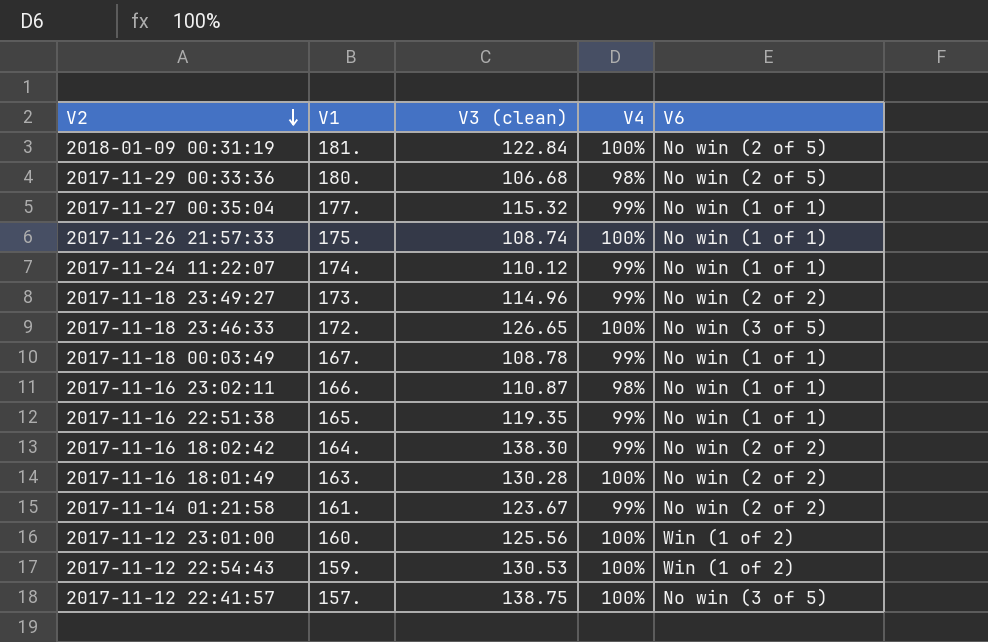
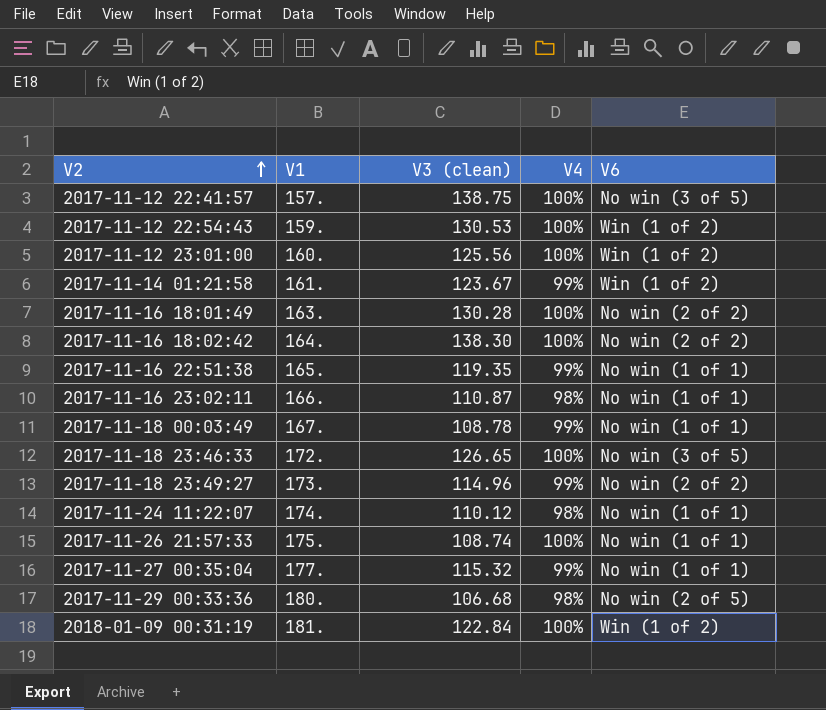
row order: V2 descending -> V2 ascending
2017-11-14 01:21:58 | V6: No win (2 of 2) -> Win (1 of 2)
2017-11-16 18:02:42 | V4: 99% -> 100%
2017-11-24 11:22:07 | V4: 99% -> 98%
2018-01-09 00:31:19 | V6: No win (2 of 5) -> Win (1 of 2)

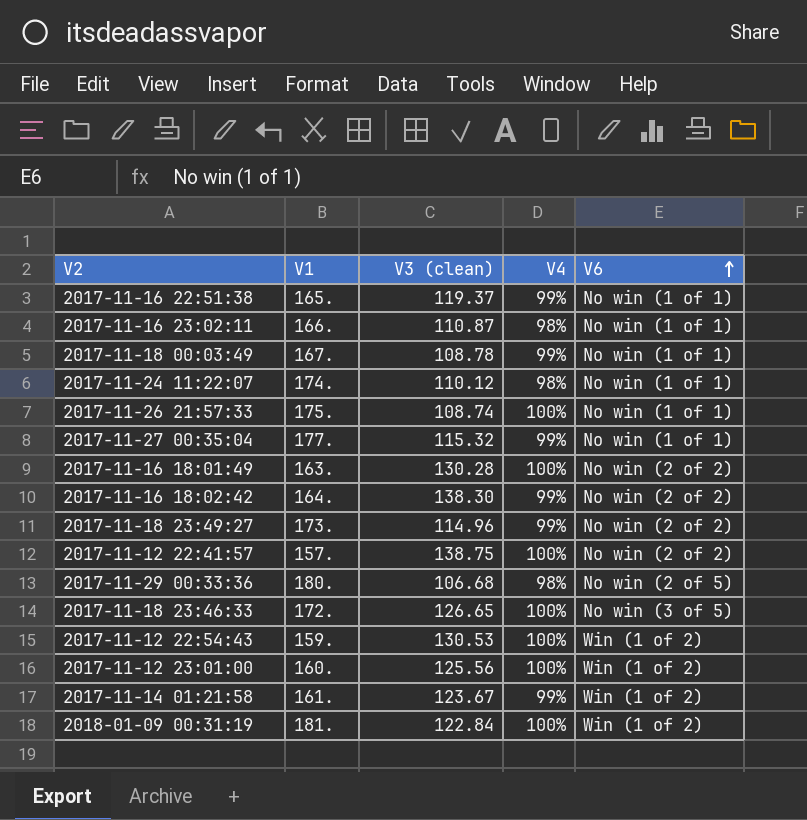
row order: V2 ascending -> V6 ascending
2017-11-16 22:51:38 | V3 (clean): 119.35 -> 119.37
2017-11-16 18:02:42 | V4: 100% -> 99%
2017-11-12 22:41:57 | V6: No win (3 of 5) -> No win (2 of 2)

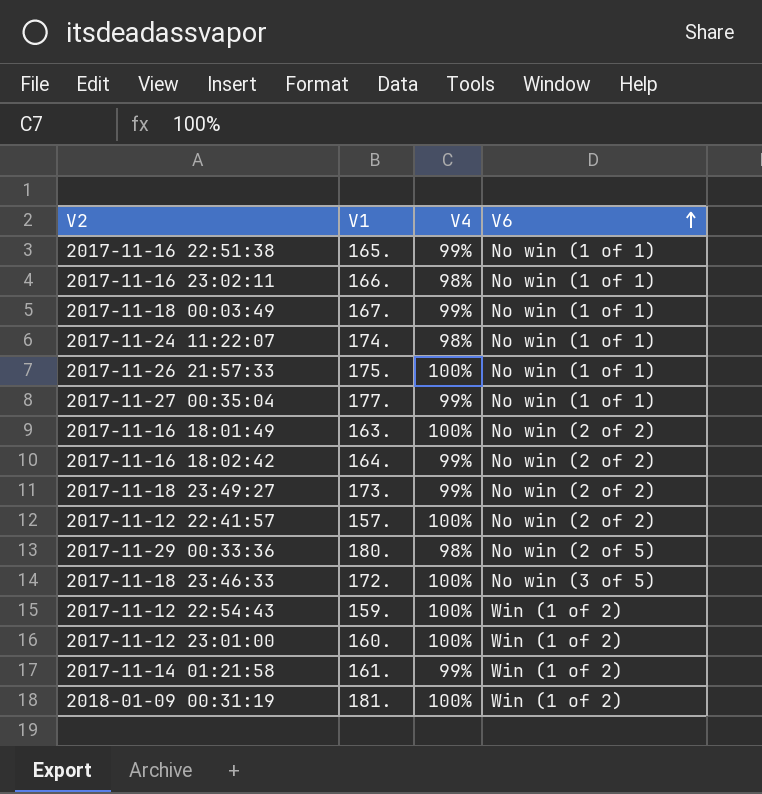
column V3 (clean) | position: 3 -> none

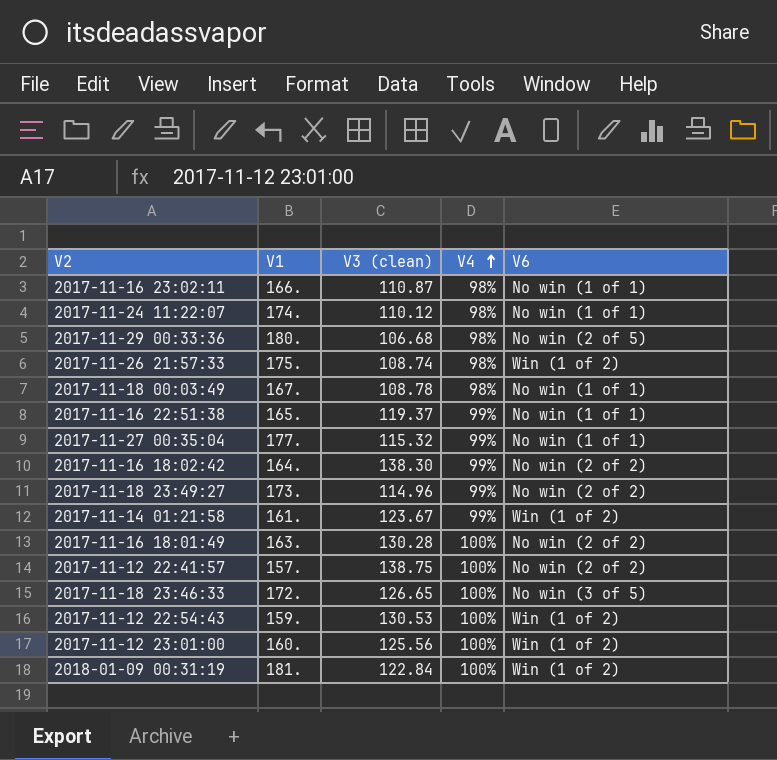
row order: V6 ascending -> V4 ascending
column V3 (clean) | position: none -> 3
2017-11-26 21:57:33 | V4: 100% -> 98%
2017-11-26 21:57:33 | V6: No win (1 of 1) -> Win (1 of 2)
2017-11-18 00:03:49 | V4: 99% -> 98%

